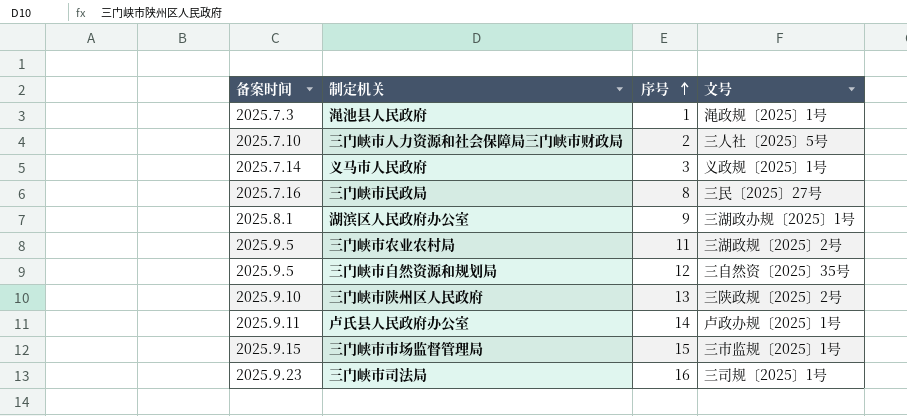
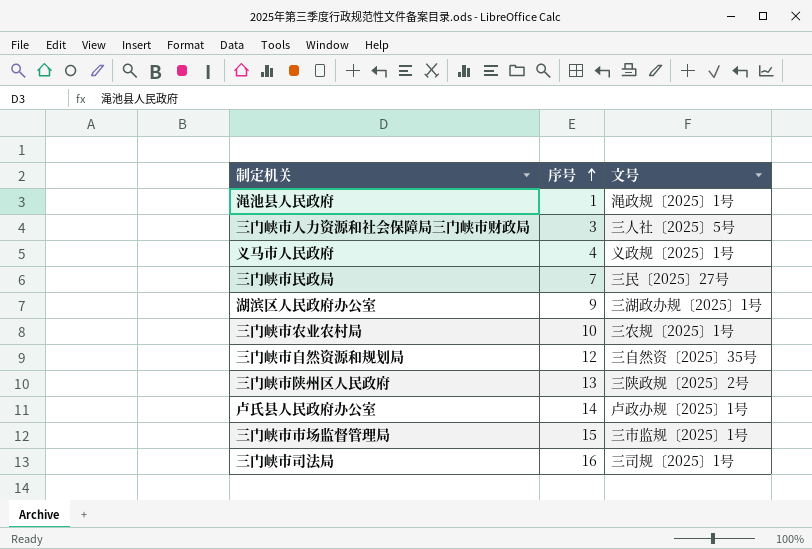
column 备案时间 | position: 1 -> none
三门峡市人力资源和社会保障局三门峡市财政局 | 序号: 2 -> 3
义马市人民政府 | 序号: 3 -> 4
三门峡市民政局 | 序号: 8 -> 7
三门峡市农业农村局 | 序号: 11 -> 10
三门峡市农业农村局 | 文号: 三湖政规〔2025〕2号 -> 三农规〔2025〕1号

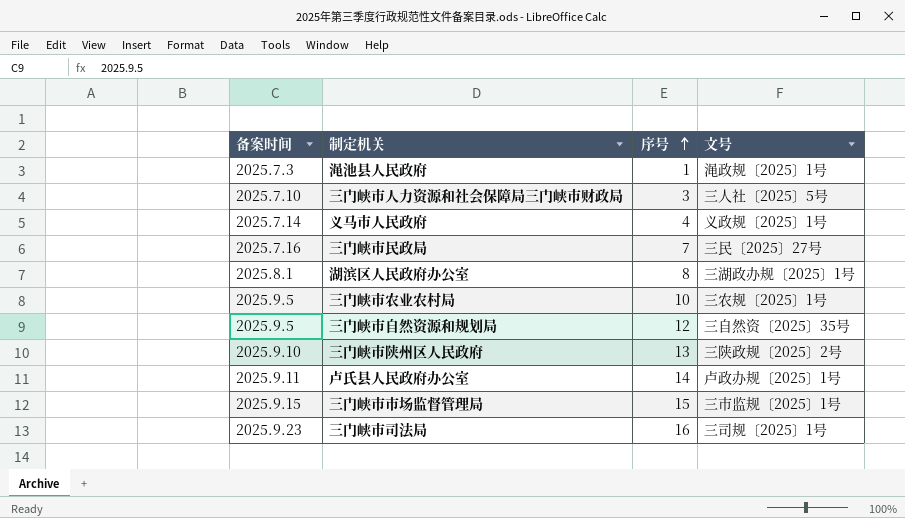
column 备案时间 | position: none -> 1
湖滨区人民政府办公室 | 序号: 9 -> 8

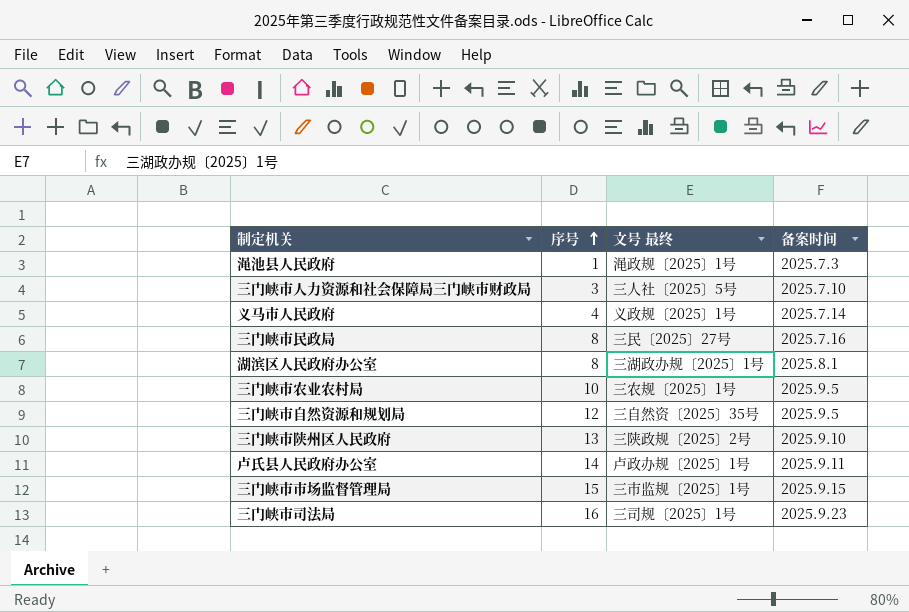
column name: 文号 -> 文号 最终
column 备案时间 | position: 1 -> 4
三门峡市民政局 | 序号: 7 -> 8

